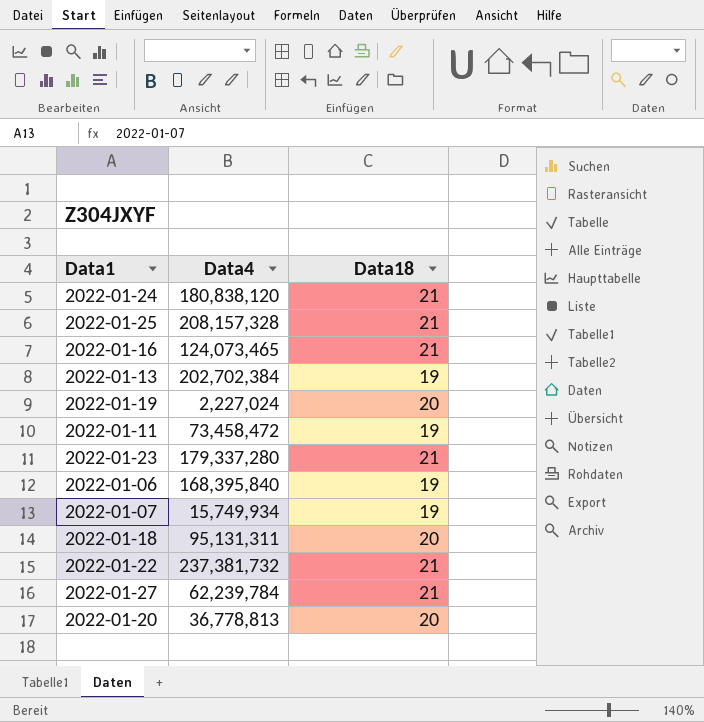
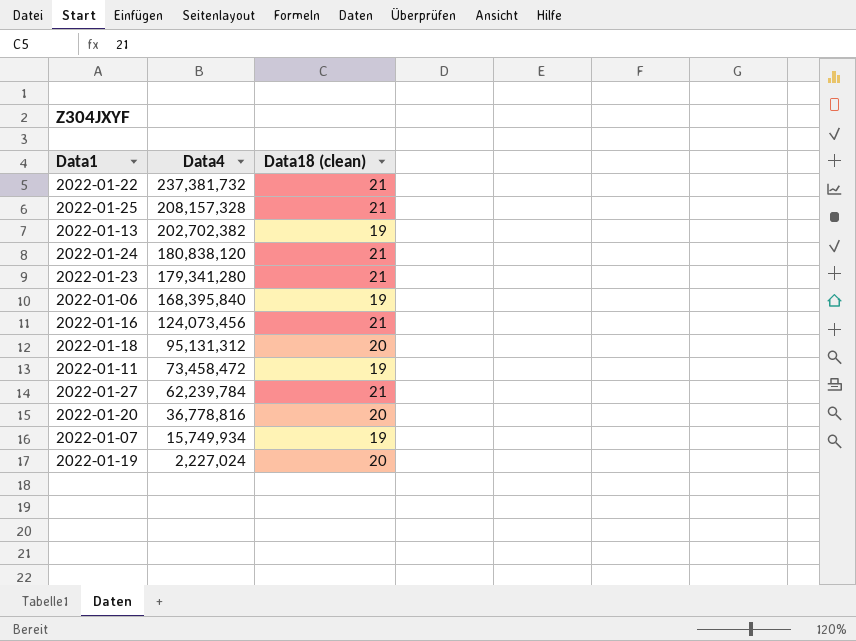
row order: none -> Data4 descending
column name: Data18 -> Data18 (clean)
2022-01-13 | Data4: 202,702,384 -> 202,702,382
2022-01-23 | Data4: 179,337,280 -> 179,341,280
2022-01-16 | Data4: 124,073,465 -> 124,073,456
2022-01-18 | Data4: 95,131,311 -> 95,131,312
2022-01-20 | Data4: 36,778,813 -> 36,778,816

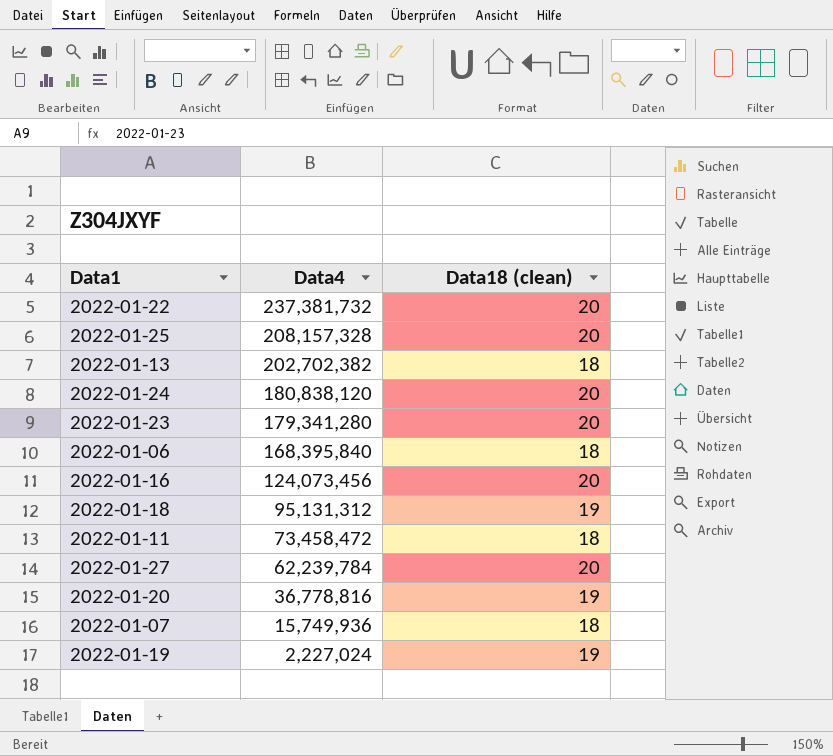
2022-01-22 | Data18 (clean): 21 -> 20
2022-01-25 | Data18 (clean): 21 -> 20
2022-01-13 | Data18 (clean): 19 -> 18
2022-01-24 | Data18 (clean): 21 -> 20
2022-01-23 | Data18 (clean): 21 -> 20
2022-01-06 | Data18 (clean): 19 -> 18
2022-01-16 | Data18 (clean): 21 -> 20
2022-01-18 | Data18 (clean): 20 -> 19
2022-01-11 | Data18 (clean): 19 -> 18
2022-01-27 | Data18 (clean): 21 -> 20
2022-01-20 | Data18 (clean): 20 -> 19
2022-01-07 | Data4: 15,749,934 -> 15,749,936
2022-01-07 | Data18 (clean): 19 -> 18
2022-01-19 | Data18 (clean): 20 -> 19

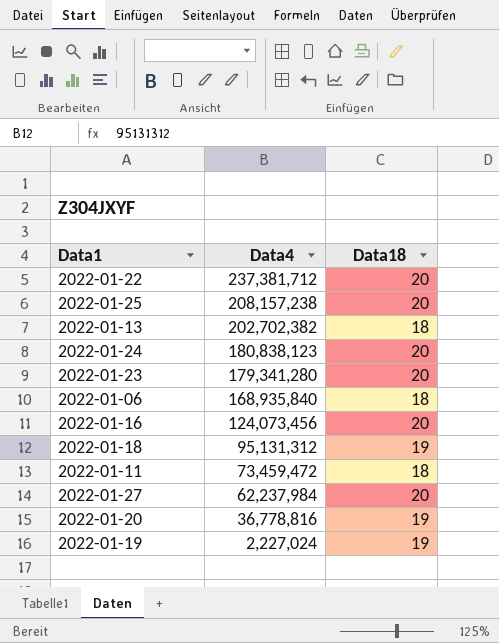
column name: Data18 (clean) -> Data18
row 2022-01-07: 15,749,936 | 18 -> none
2022-01-22 | Data4: 237,381,732 -> 237,381,712
2022-01-25 | Data4: 208,157,328 -> 208,157,238
2022-01-24 | Data4: 180,838,120 -> 180,838,123
2022-01-06 | Data4: 168,395,840 -> 168,935,840
2022-01-11 | Data4: 73,458,472 -> 73,459,472
2022-01-27 | Data4: 62,239,784 -> 62,237,984

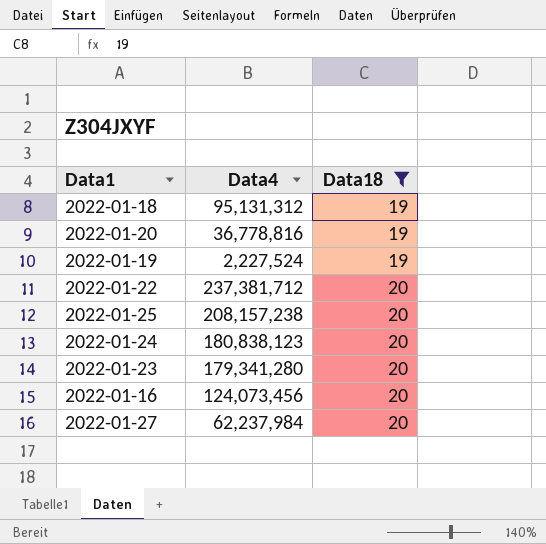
filter: none -> Data18 != 18
row order: Data4 descending -> Data18 ascending
2022-01-19 | Data4: 2,227,024 -> 2,227,524

